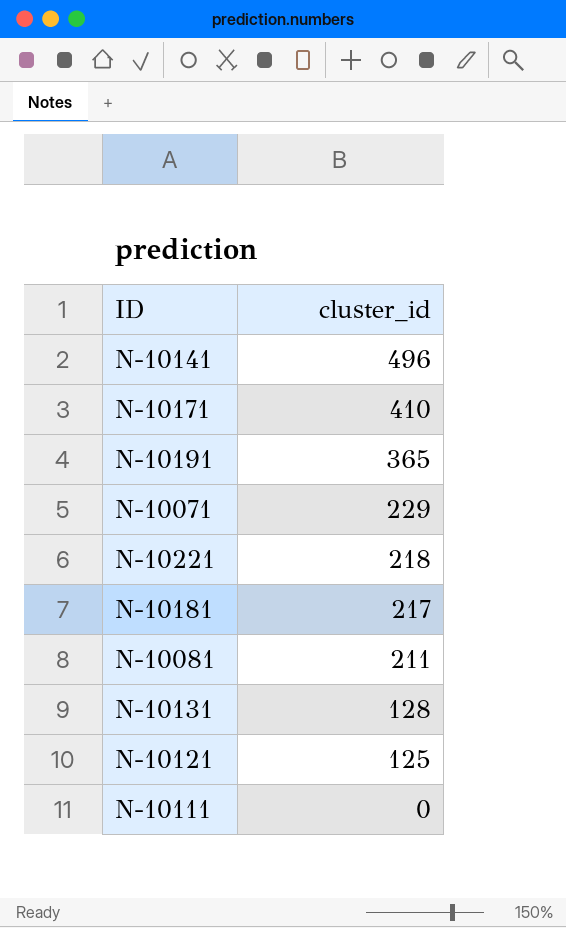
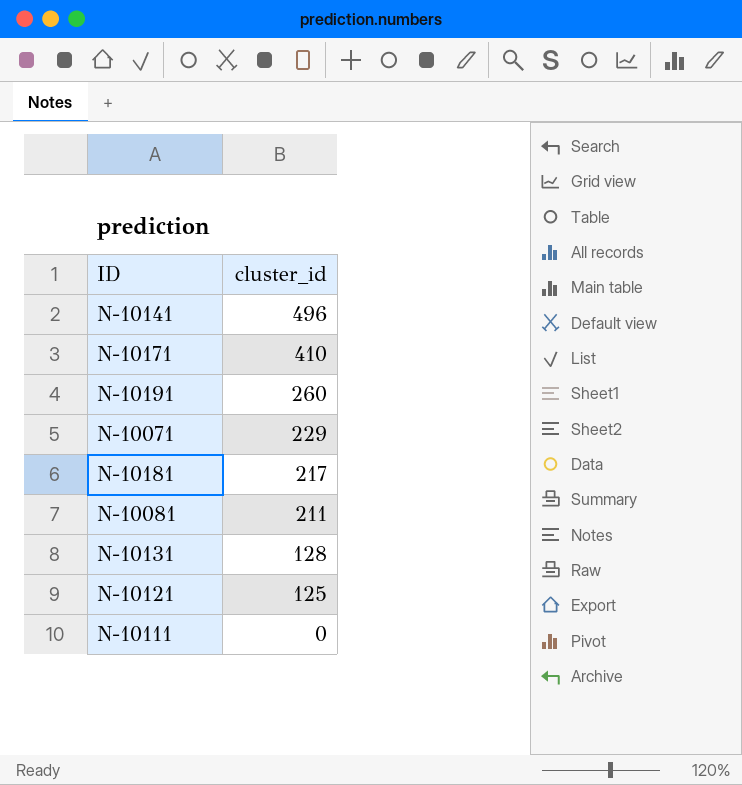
row N-10221: 218 -> none
N-10191 | cluster_id: 365 -> 260

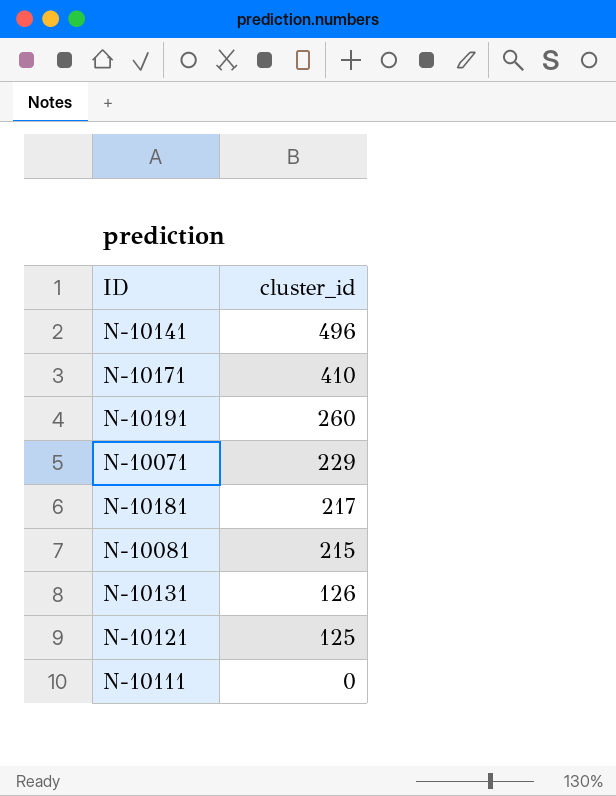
N-10081 | cluster_id: 211 -> 215
N-10131 | cluster_id: 128 -> 126

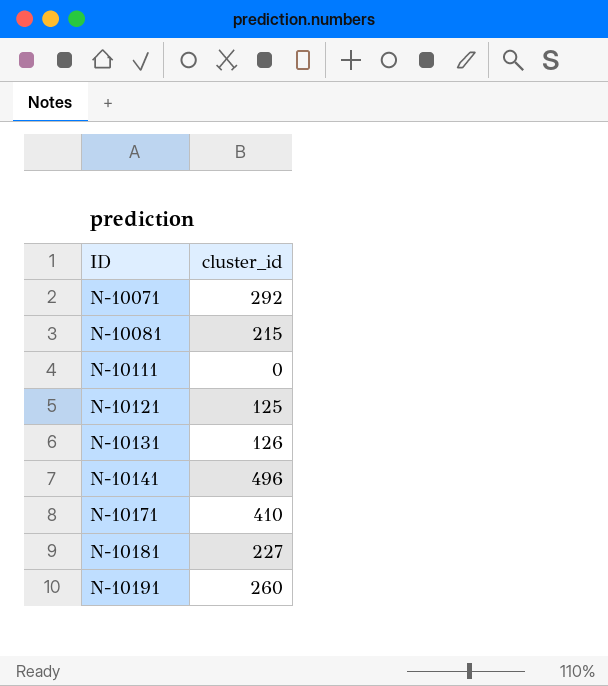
row order: cluster_id descending -> ID ascending
N-10071 | cluster_id: 229 -> 292
N-10181 | cluster_id: 217 -> 227

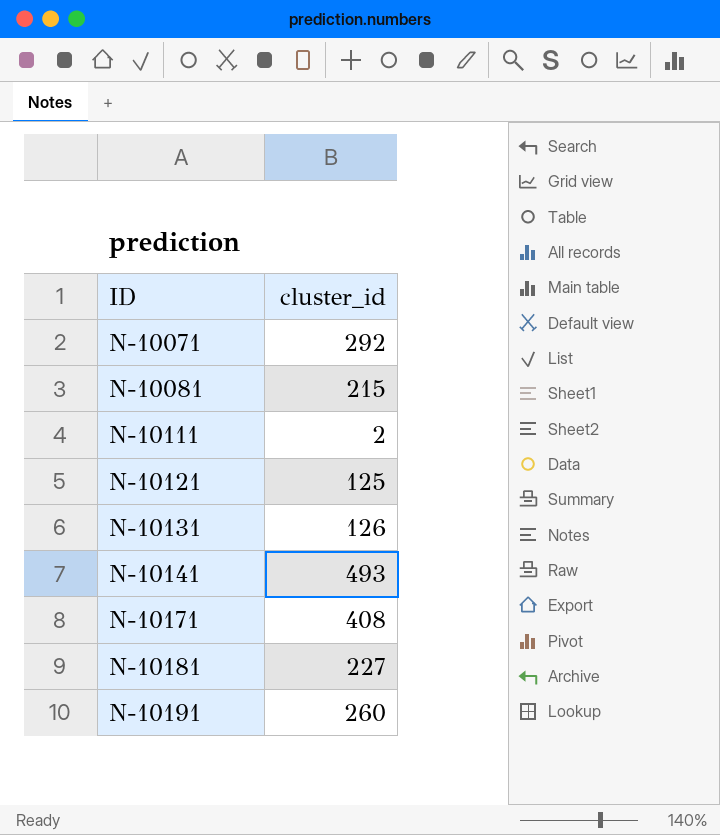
N-10111 | cluster_id: 0 -> 2
N-10141 | cluster_id: 496 -> 493
N-10171 | cluster_id: 410 -> 408

